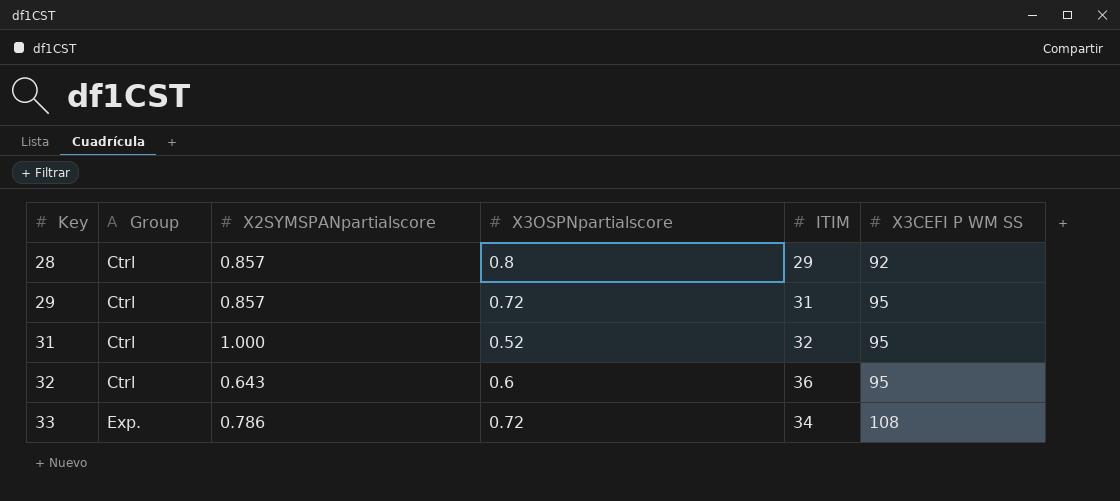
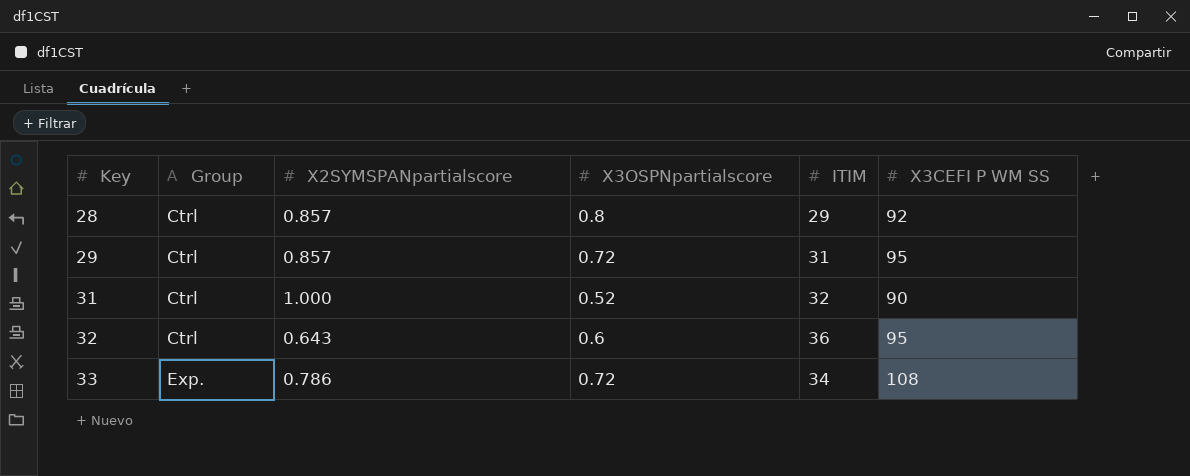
31 | X3CEFI P WM SS: 95 -> 90

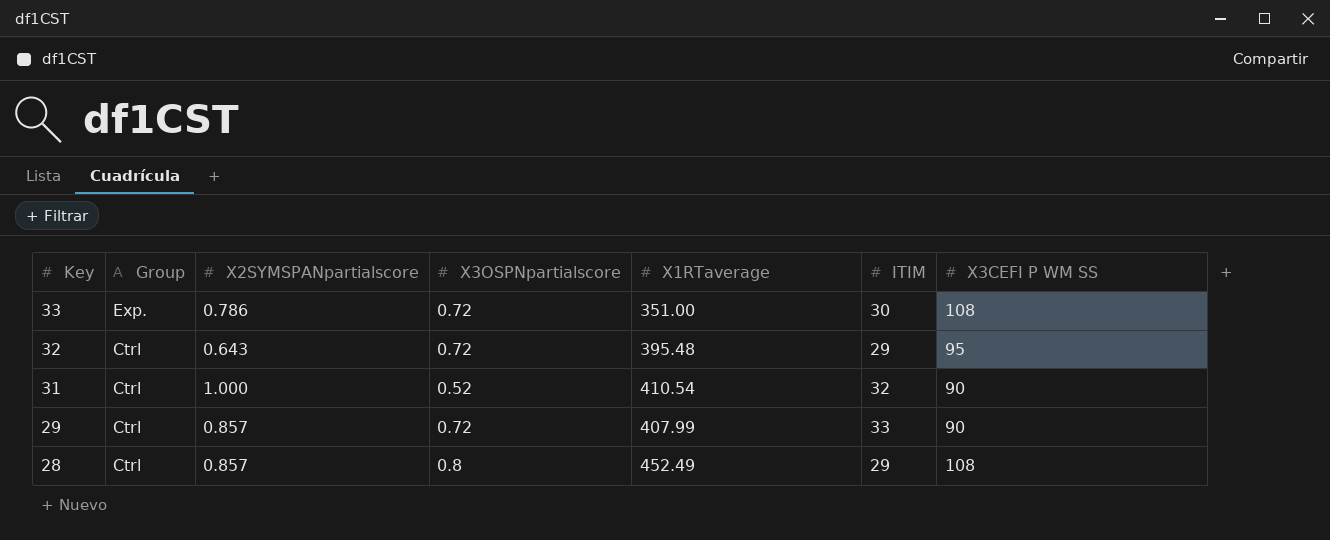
row order: Key ascending -> Key descending
column X1RTaverage | position: none -> 5
33 | ITIM: 34 -> 30
32 | X3OSPNpartialscore: 0.6 -> 0.72
32 | ITIM: 36 -> 29
29 | ITIM: 31 -> 33
29 | X3CEFI P WM SS: 95 -> 90
28 | X3CEFI P WM SS: 92 -> 108

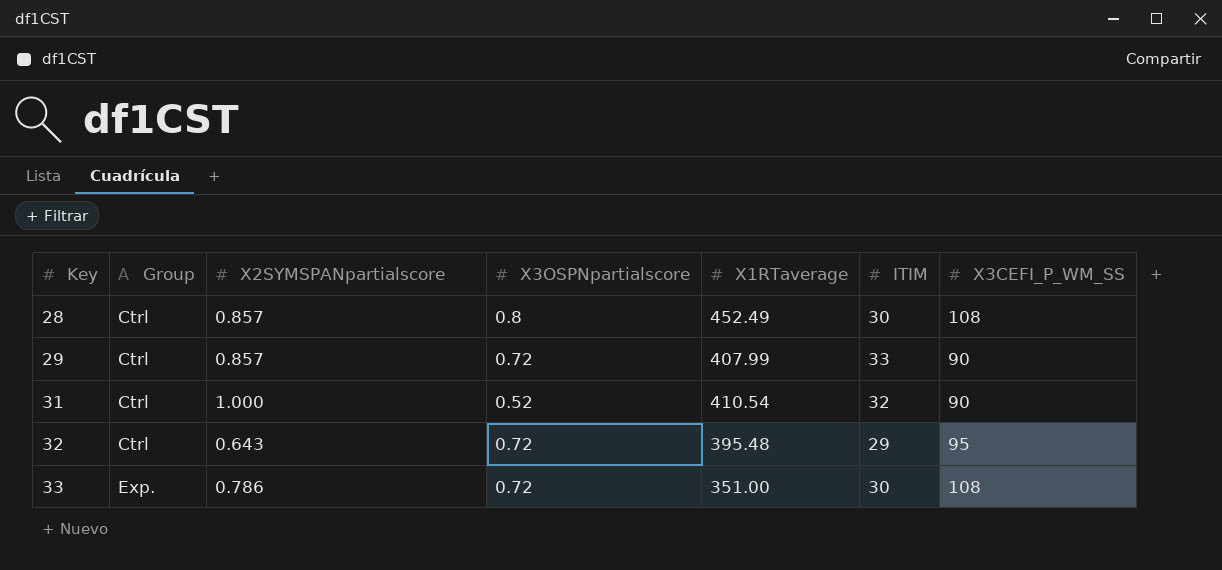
row order: Key descending -> Key ascending
column name: X3CEFI P WM SS -> X3CEFI_P_WM_SS
28 | ITIM: 29 -> 30

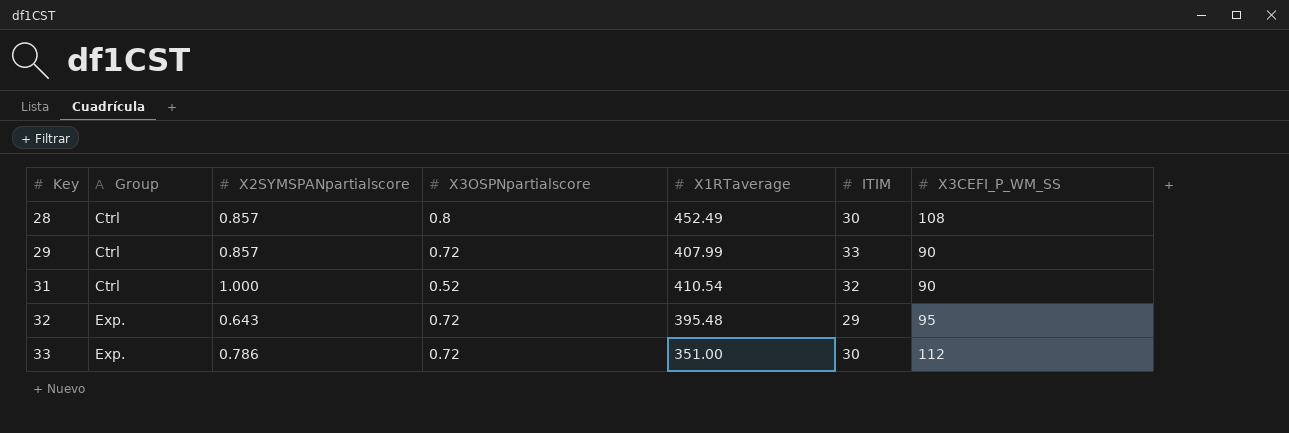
32 | Group: Ctrl -> Exp.
33 | X3CEFI_P_WM_SS: 108 -> 112

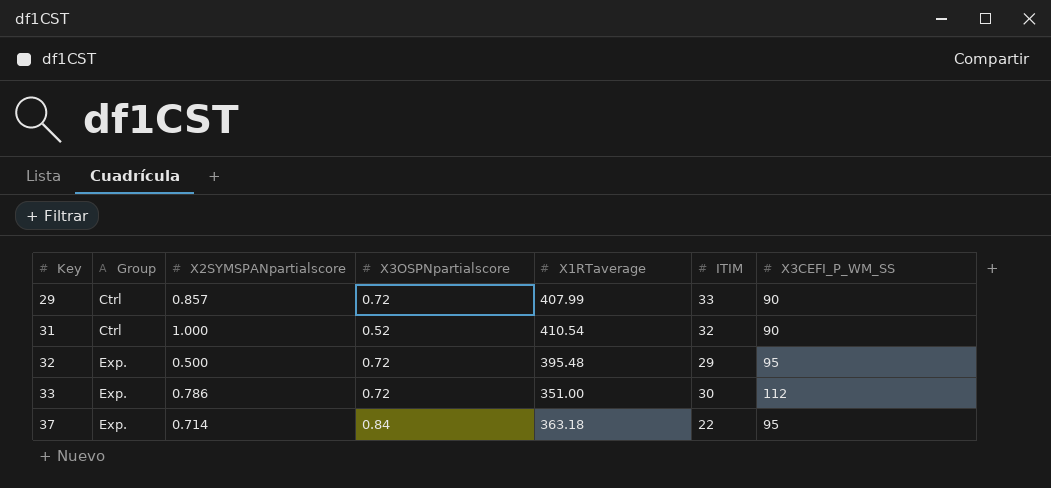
row 28: Ctrl | 0.857 | 0.8 | 452.49 | 30 | 108 -> none
32 | X2SYMSPANpartialscore: 0.643 -> 0.500
row 37: none -> Exp. | 0.714 | 0.84 | 363.18 | 22 | 95

